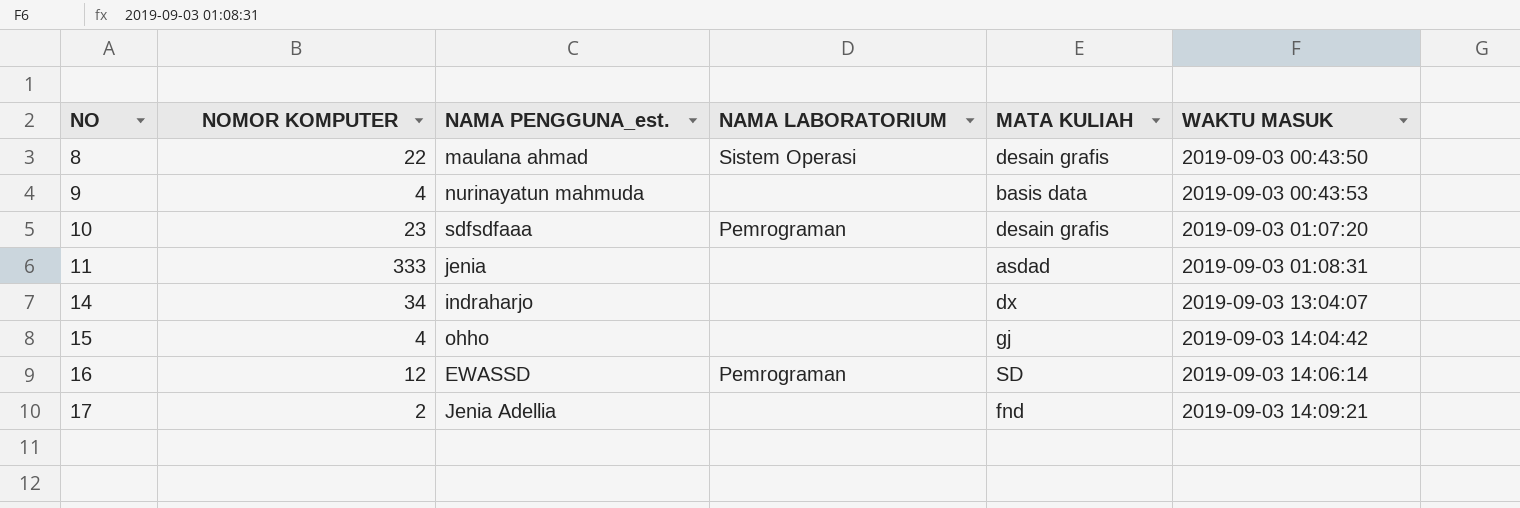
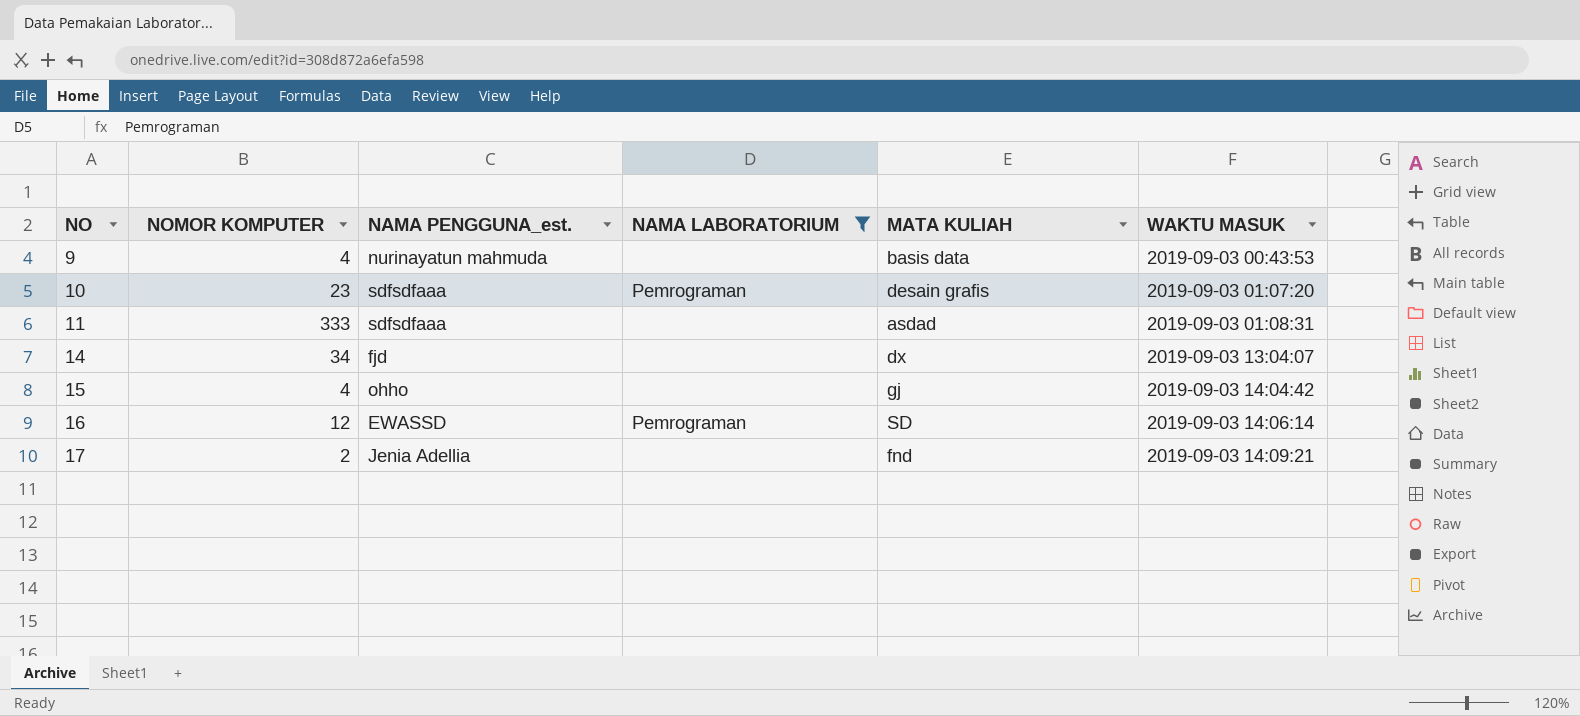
filter: none -> NAMA LABORATORIUM != Sistem Operasi
11 | NAMA PENGGUNA_est.: jenia -> sdfsdfaaa
14 | NAMA PENGGUNA_est.: indraharjo -> fjd

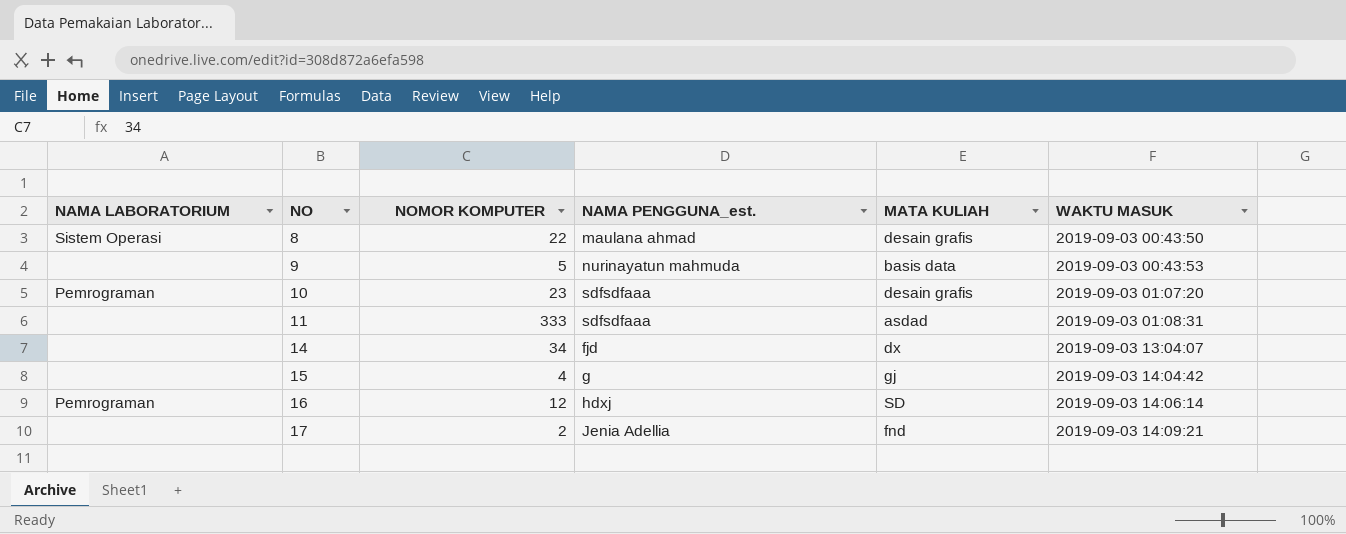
filter: NAMA LABORATORIUM != Sistem Operasi -> none
column NAMA LABORATORIUM | position: 4 -> 1
9 | NOMOR KOMPUTER: 4 -> 5
15 | NAMA PENGGUNA_est.: ohho -> g
16 | NAMA PENGGUNA_est.: EWASSD -> hdxj

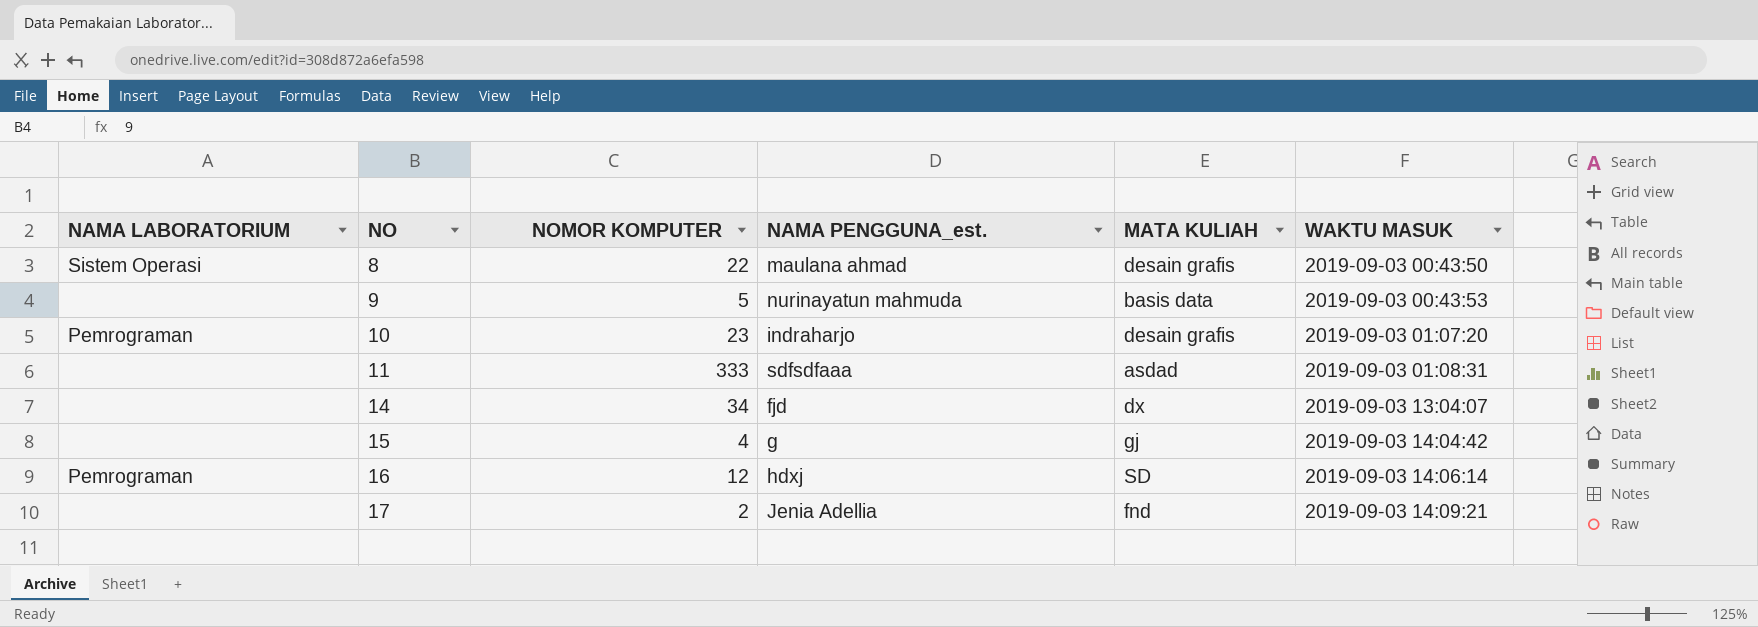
10 | NAMA PENGGUNA_est.: sdfsdfaaa -> indraharjo

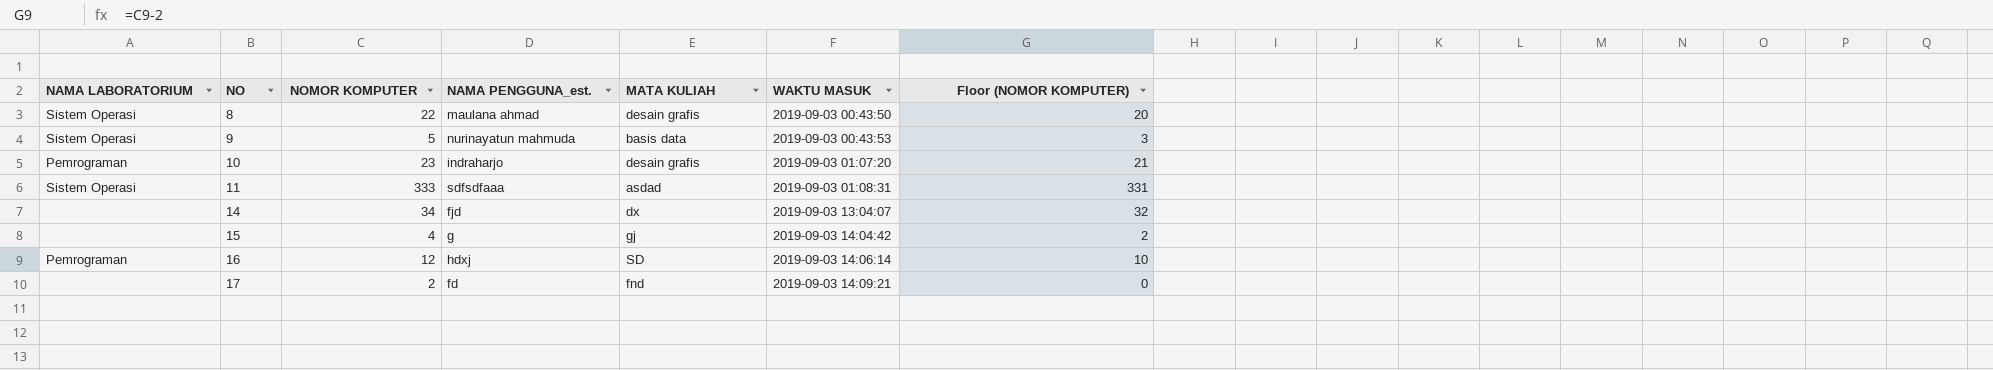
column Floor (NOMOR KOMPUTER) | formula: none -> [NOMOR KOMPUTER] - 2
9 | NAMA LABORATORIUM: none -> Sistem Operasi
11 | NAMA LABORATORIUM: none -> Sistem Operasi
17 | NAMA PENGGUNA_est.: Jenia Adellia -> fd

